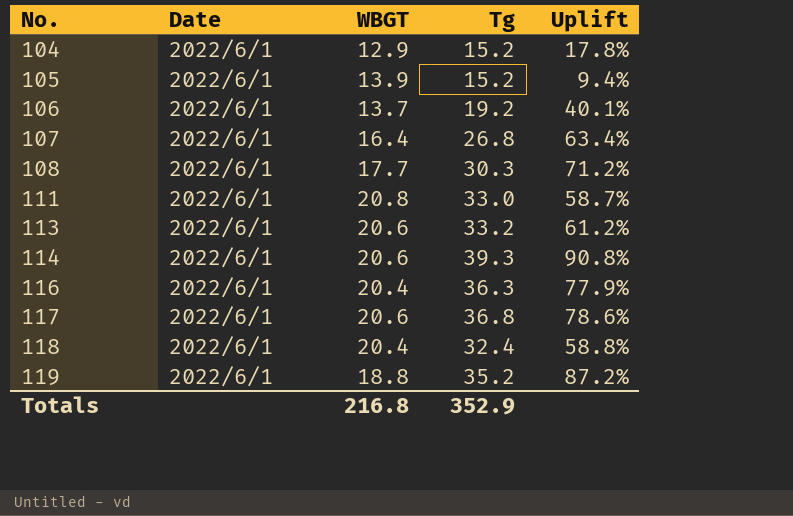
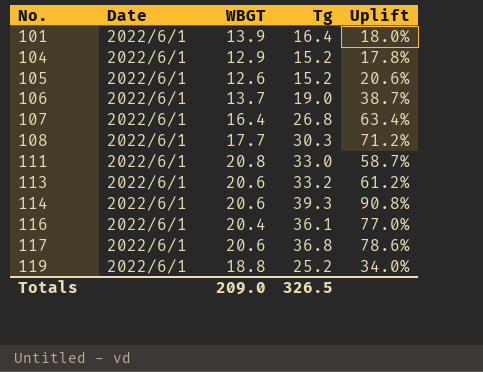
row 118: 2022/6/1 | 20.4 | 32.4 | 58.8% -> none
row 101: none -> 2022/6/1 | 13.9 | 16.4 | 18.0%
105 | WBGT: 13.9 -> 12.6
105 | Uplift: 9.4% -> 20.6%
106 | Tg: 19.2 -> 19.0
106 | Uplift: 40.1% -> 38.7%
116 | Tg: 36.3 -> 36.1
116 | Uplift: 77.9% -> 77.0%
119 | Tg: 35.2 -> 25.2
119 | Uplift: 87.2% -> 34.0%
Totals | WBGT: 216.8 -> 209.0
Totals | Tg: 352.9 -> 326.5

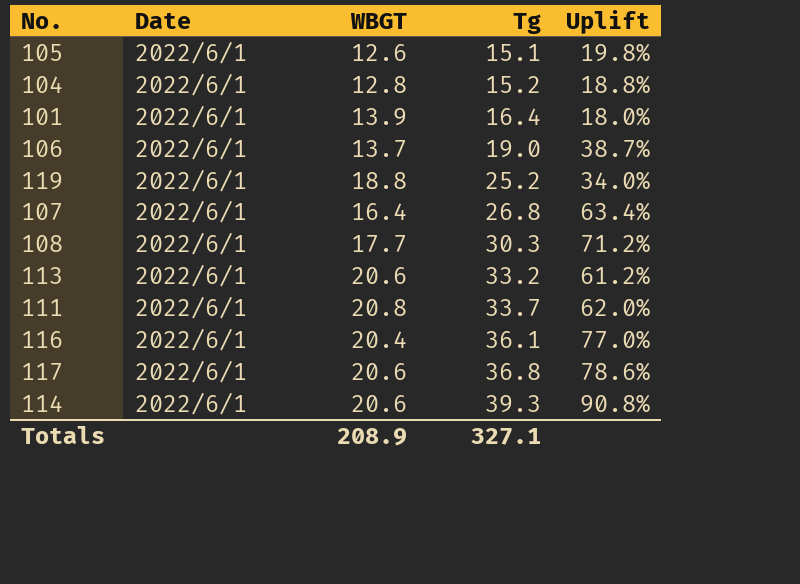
row order: No. ascending -> Tg ascending
105 | Tg: 15.2 -> 15.1
105 | Uplift: 20.6% -> 19.8%
104 | WBGT: 12.9 -> 12.8
104 | Uplift: 17.8% -> 18.8%
111 | Tg: 33.0 -> 33.7
111 | Uplift: 58.7% -> 62.0%
Totals | WBGT: 209.0 -> 208.9
Totals | Tg: 326.5 -> 327.1

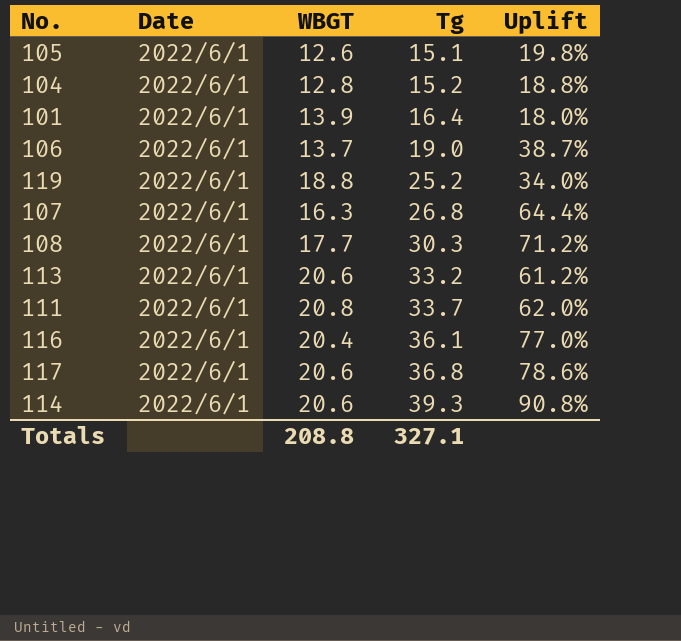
107 | WBGT: 16.4 -> 16.3
107 | Uplift: 63.4% -> 64.4%
Totals | WBGT: 208.9 -> 208.8

